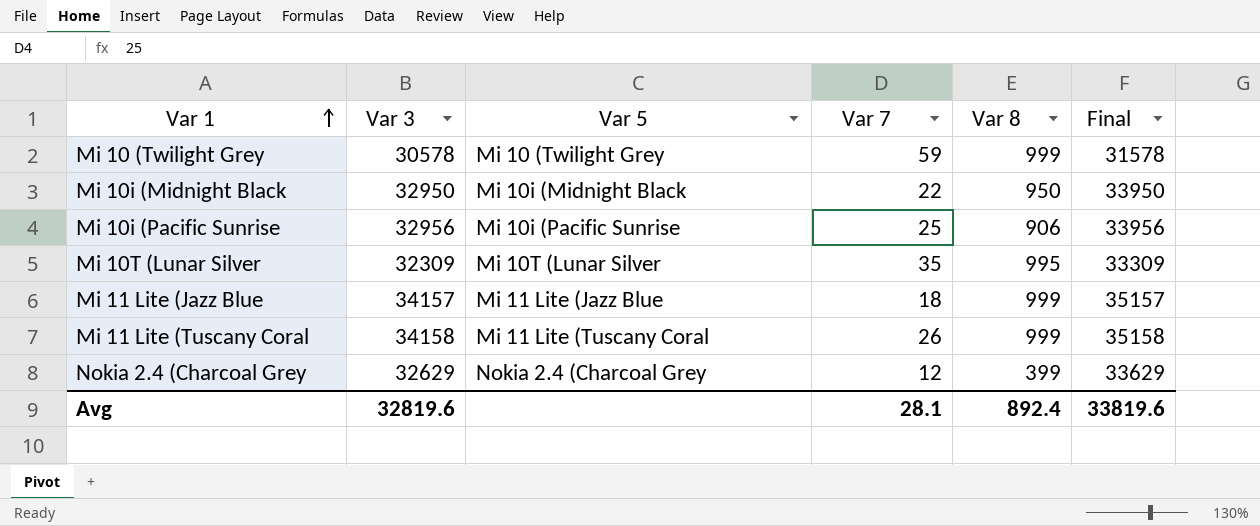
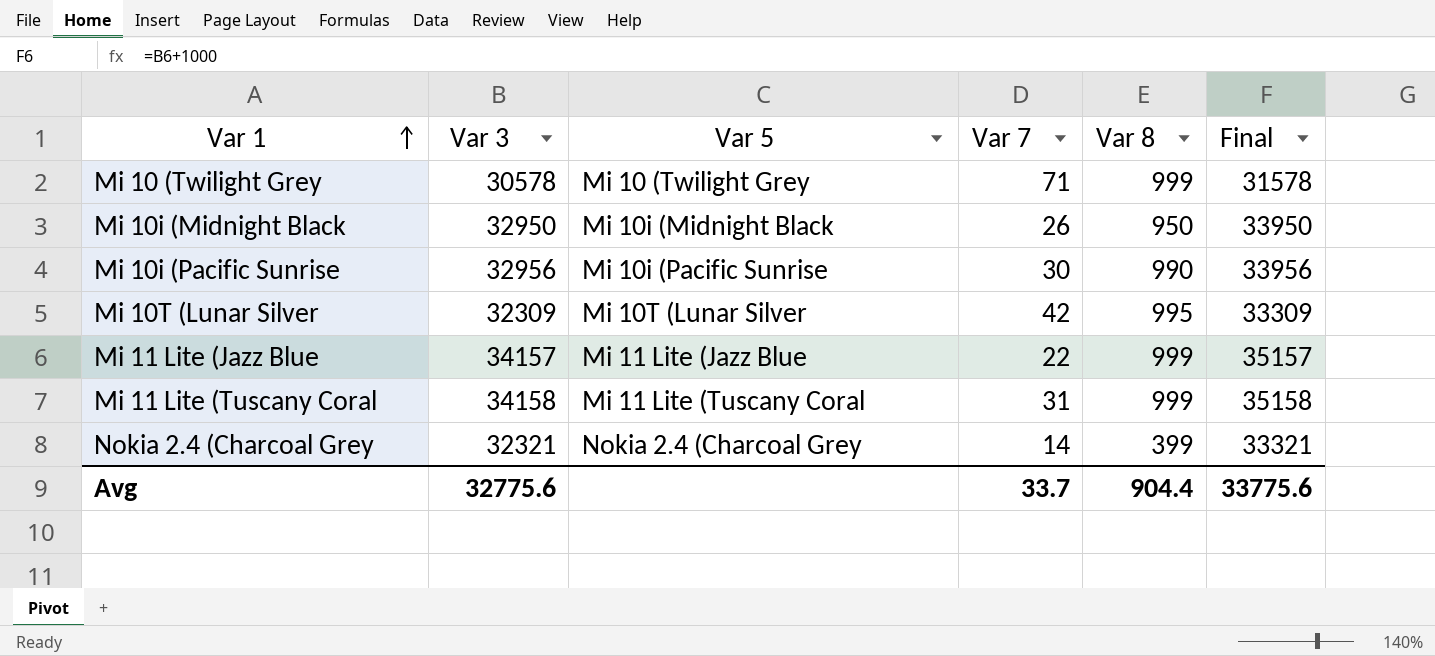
Mi 10 (Twilight Grey | Var 7: 59 -> 71
Mi 10i (Midnight Black | Var 7: 22 -> 26
Mi 10i (Pacific Sunrise | Var 7: 25 -> 30
Mi 10i (Pacific Sunrise | Var 8: 906 -> 990
Mi 10T (Lunar Silver | Var 7: 35 -> 42
Mi 11 Lite (Jazz Blue | Var 7: 18 -> 22
Mi 11 Lite (Tuscany Coral | Var 7: 26 -> 31
Nokia 2.4 (Charcoal Grey | Var 3: 32629 -> 32321
Nokia 2.4 (Charcoal Grey | Var 7: 12 -> 14
Nokia 2.4 (Charcoal Grey | Final: 33629 -> 33321
Avg | Var 3: 32819.6 -> 32775.6
Avg | Var 7: 28.1 -> 33.7
Avg | Var 8: 892.4 -> 904.4
Avg | Final: 33819.6 -> 33775.6

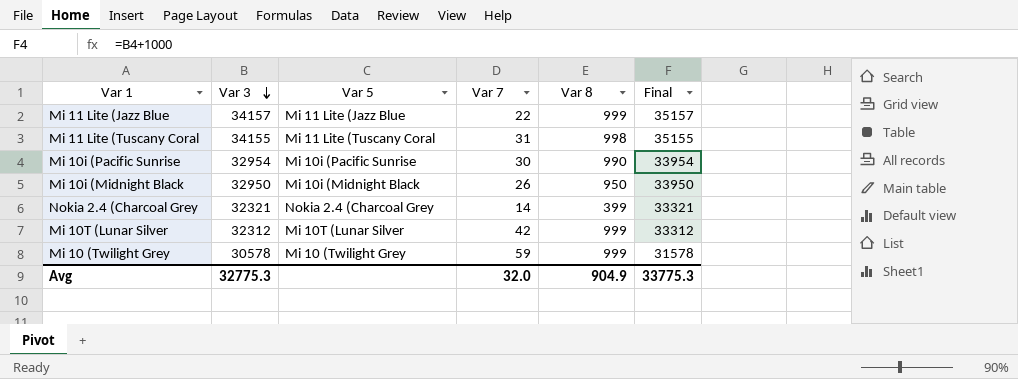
row order: Var 1 ascending -> Var 3 descending
Mi 11 Lite (Tuscany Coral | Var 3: 34158 -> 34155
Mi 11 Lite (Tuscany Coral | Var 8: 999 -> 998
Mi 11 Lite (Tuscany Coral | Final: 35158 -> 35155
Mi 10i (Pacific Sunrise | Var 3: 32956 -> 32954
Mi 10i (Pacific Sunrise | Final: 33956 -> 33954
Mi 10T (Lunar Silver | Var 3: 32309 -> 32312
Mi 10T (Lunar Silver | Var 8: 995 -> 999
Mi 10T (Lunar Silver | Final: 33309 -> 33312
Mi 10 (Twilight Grey | Var 7: 71 -> 59
Avg | Var 3: 32775.6 -> 32775.3
Avg | Var 7: 33.7 -> 32.0
Avg | Var 8: 904.4 -> 904.9
Avg | Final: 33775.6 -> 33775.3

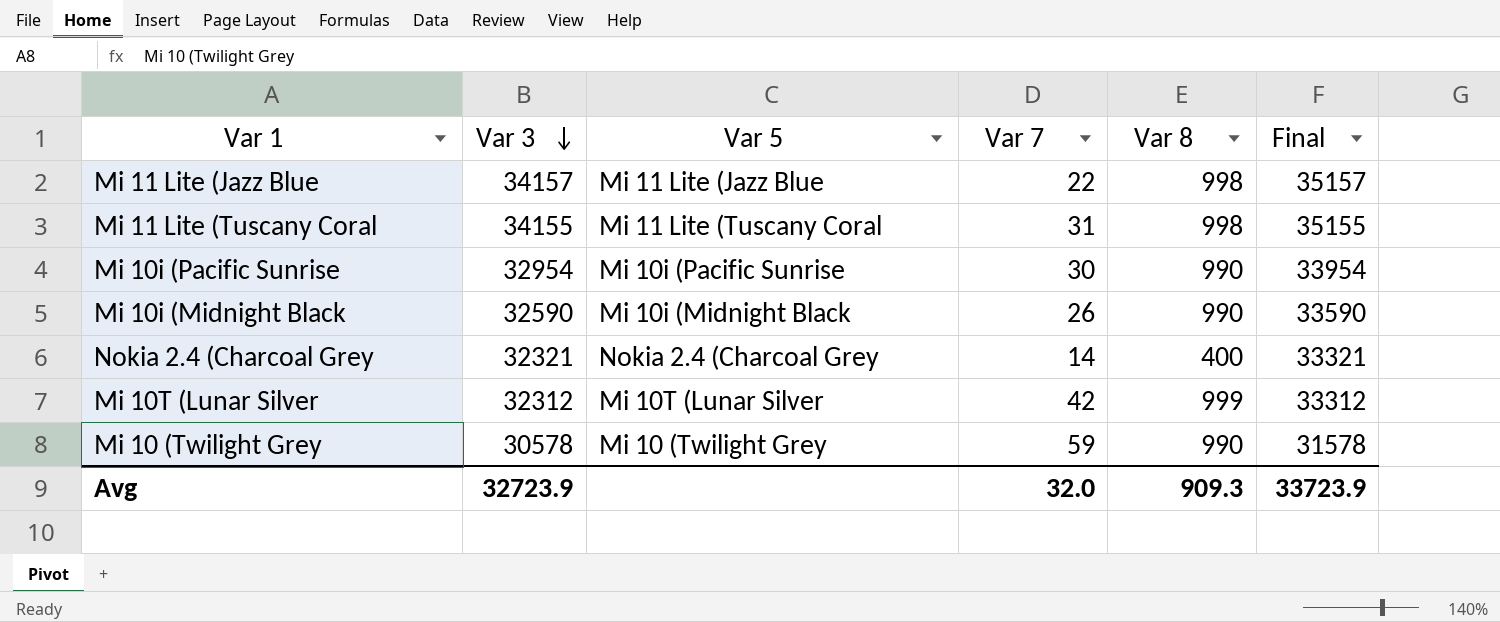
Mi 11 Lite (Jazz Blue | Var 8: 999 -> 998
Mi 10i (Midnight Black | Var 3: 32950 -> 32590
Mi 10i (Midnight Black | Var 8: 950 -> 990
Mi 10i (Midnight Black | Final: 33950 -> 33590
Nokia 2.4 (Charcoal Grey | Var 8: 399 -> 400
Mi 10 (Twilight Grey | Var 8: 999 -> 990
Avg | Var 3: 32775.3 -> 32723.9
Avg | Var 8: 904.9 -> 909.3
Avg | Final: 33775.3 -> 33723.9

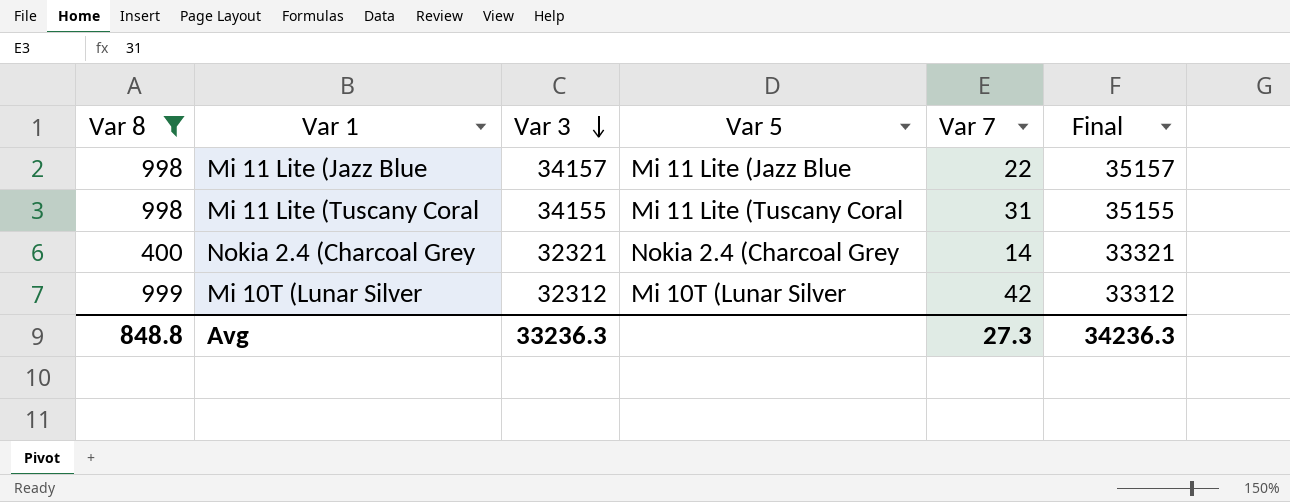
filter: none -> Var 8 != 990
column Var 8 | position: 5 -> 1
Avg | Var 8: 909.3 -> 848.8
Avg | Var 3: 32723.9 -> 33236.3
Avg | Var 7: 32.0 -> 27.3
Avg | Final: 33723.9 -> 34236.3

